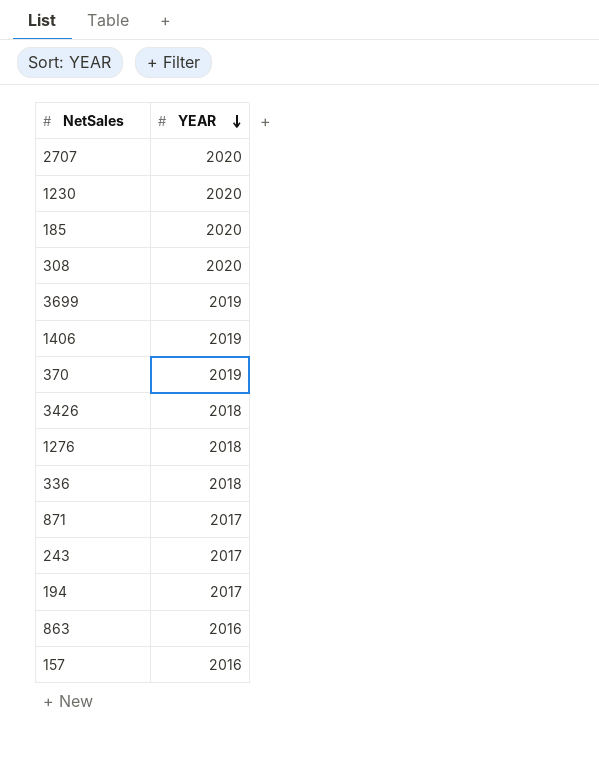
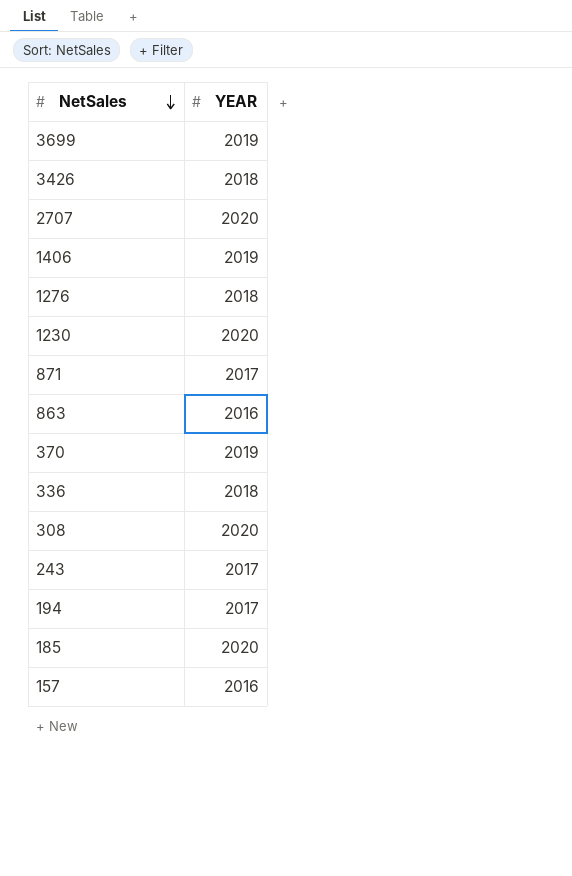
row order: YEAR descending -> NetSales descending

